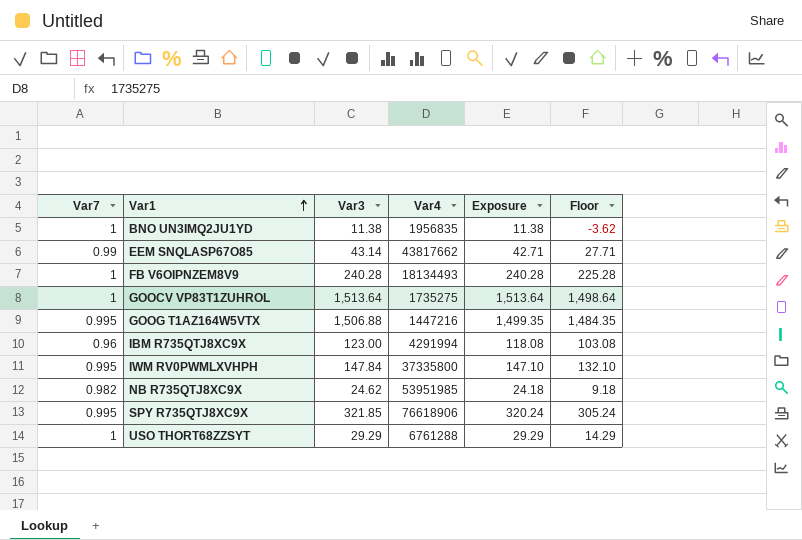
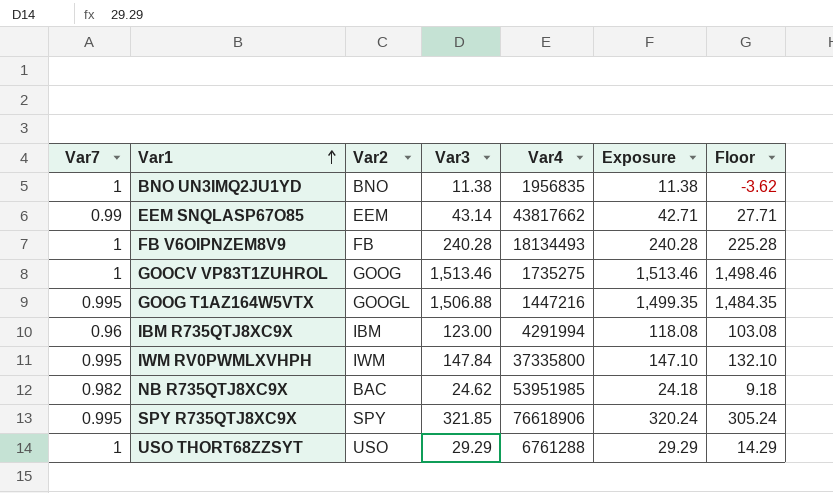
column Var2 | position: none -> 3
GOOCV VP83T1ZUHROL | Var3: 1,513.64 -> 1,513.46
GOOCV VP83T1ZUHROL | Exposure: 1,513.64 -> 1,513.46
GOOCV VP83T1ZUHROL | Floor: 1,498.64 -> 1,498.46

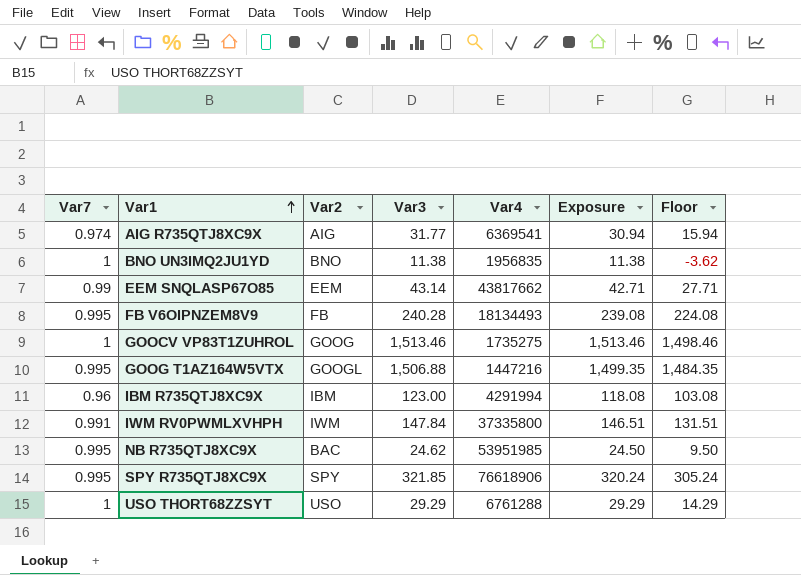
row AIG R735QTJ8XC9X: none -> 0.974 | AIG | 31.77 | 6369541 | 30.94 | 15.94
FB V6OIPNZEM8V9 | Var7: 1 -> 0.995
FB V6OIPNZEM8V9 | Exposure: 240.28 -> 239.08
FB V6OIPNZEM8V9 | Floor: 225.28 -> 224.08
IWM RV0PWMLXVHPH | Var7: 0.995 -> 0.991
IWM RV0PWMLXVHPH | Exposure: 147.10 -> 146.51
IWM RV0PWMLXVHPH | Floor: 132.10 -> 131.51
NB R735QTJ8XC9X | Var7: 0.982 -> 0.995
NB R735QTJ8XC9X | Exposure: 24.18 -> 24.50
NB R735QTJ8XC9X | Floor: 9.18 -> 9.50

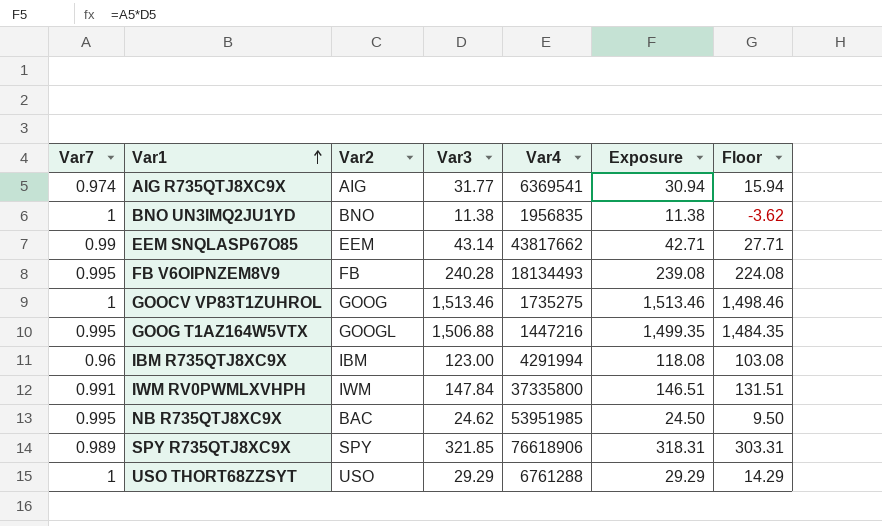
SPY R735QTJ8XC9X | Var7: 0.995 -> 0.989
SPY R735QTJ8XC9X | Exposure: 320.24 -> 318.31
SPY R735QTJ8XC9X | Floor: 305.24 -> 303.31

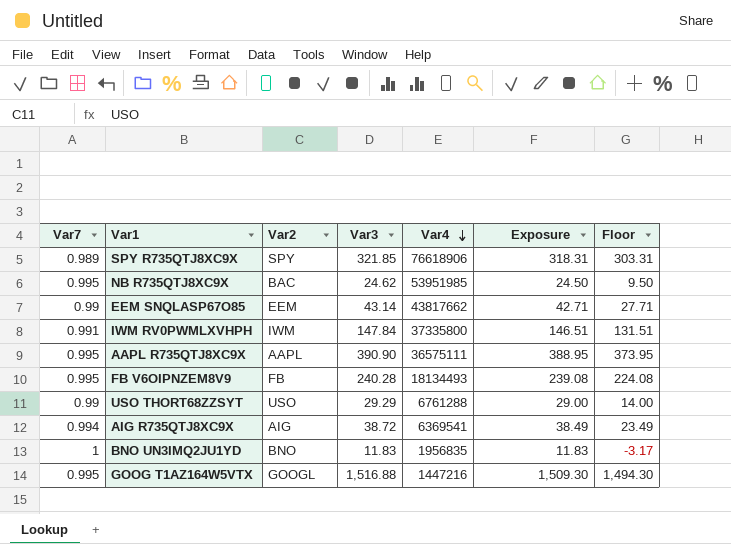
row order: Var1 ascending -> Var4 descending
row GOOCV VP83T1ZUHROL: 1 | GOOG | 1,513.46 | 1735275 | 1,513.46 | 1,498.46 -> none
row IBM R735QTJ8XC9X: 0.96 | IBM | 123.00 | 4291994 | 118.08 | 103.08 -> none
row AAPL R735QTJ8XC9X: none -> 0.995 | AAPL | 390.90 | 36575111 | 388.95 | 373.95
USO THORT68ZZSYT | Var7: 1 -> 0.99
USO THORT68ZZSYT | Exposure: 29.29 -> 29.00
USO THORT68ZZSYT | Floor: 14.29 -> 14.00
AIG R735QTJ8XC9X | Var7: 0.974 -> 0.994
AIG R735QTJ8XC9X | Var3: 31.77 -> 38.72
AIG R735QTJ8XC9X | Exposure: 30.94 -> 38.49
AIG R735QTJ8XC9X | Floor: 15.94 -> 23.49
BNO UN3IMQ2JU1YD | Var3: 11.38 -> 11.83
BNO UN3IMQ2JU1YD | Exposure: 11.38 -> 11.83
BNO UN3IMQ2JU1YD | Floor: -3.62 -> -3.17
GOOG T1AZ164W5VTX | Var3: 1,506.88 -> 1,516.88
GOOG T1AZ164W5VTX | Exposure: 1,499.35 -> 1,509.30
GOOG T1AZ164W5VTX | Floor: 1,484.35 -> 1,494.30

